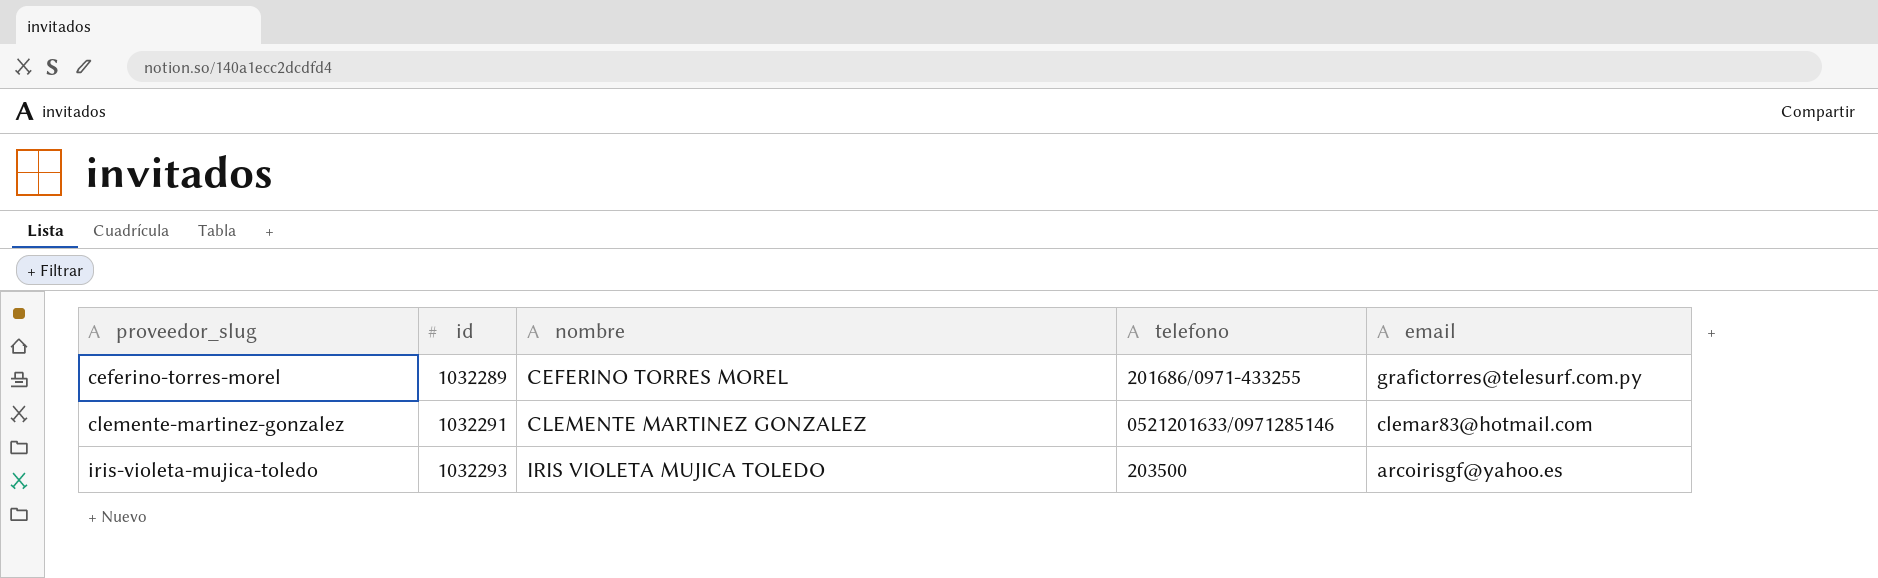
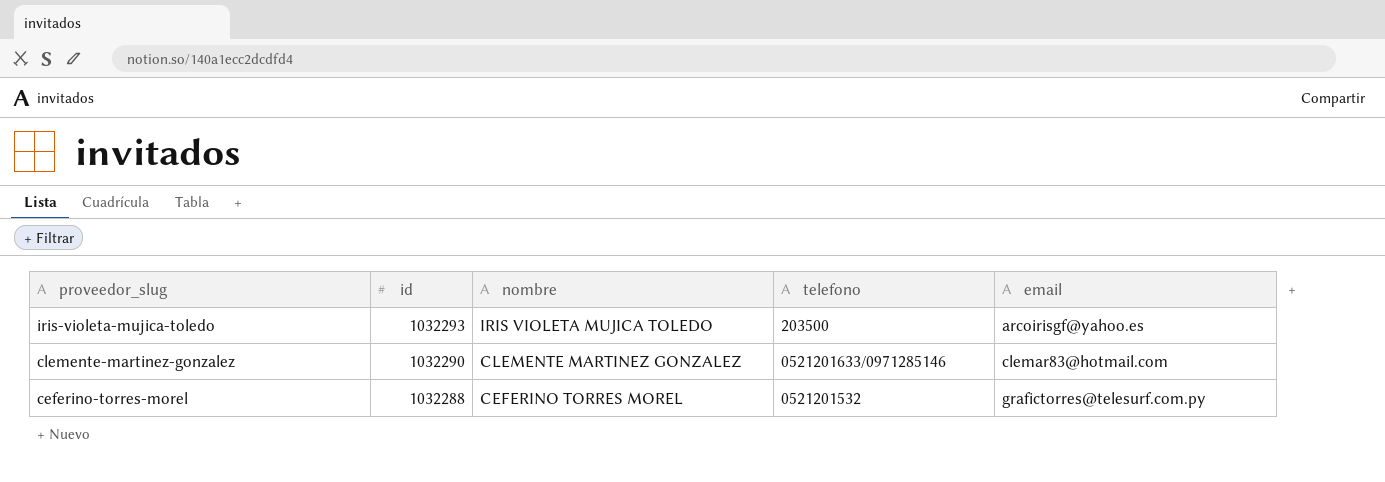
row order: proveedor_slug ascending -> proveedor_slug descending
clemente-martinez-gonzalez | id: 1032291 -> 1032290
ceferino-torres-morel | id: 1032289 -> 1032288
ceferino-torres-morel | telefono: 201686/0971-433255 -> 0521201532

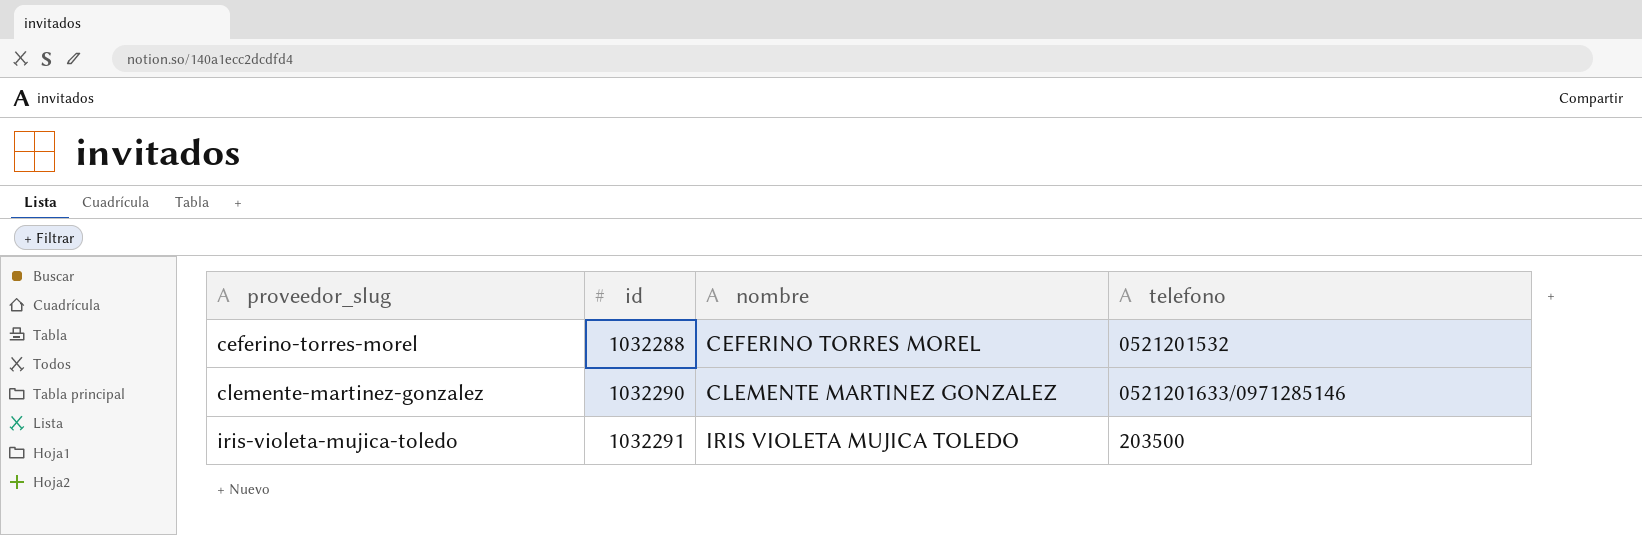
row order: proveedor_slug descending -> proveedor_slug ascending
column email | position: 5 -> none
iris-violeta-mujica-toledo | id: 1032293 -> 1032291

